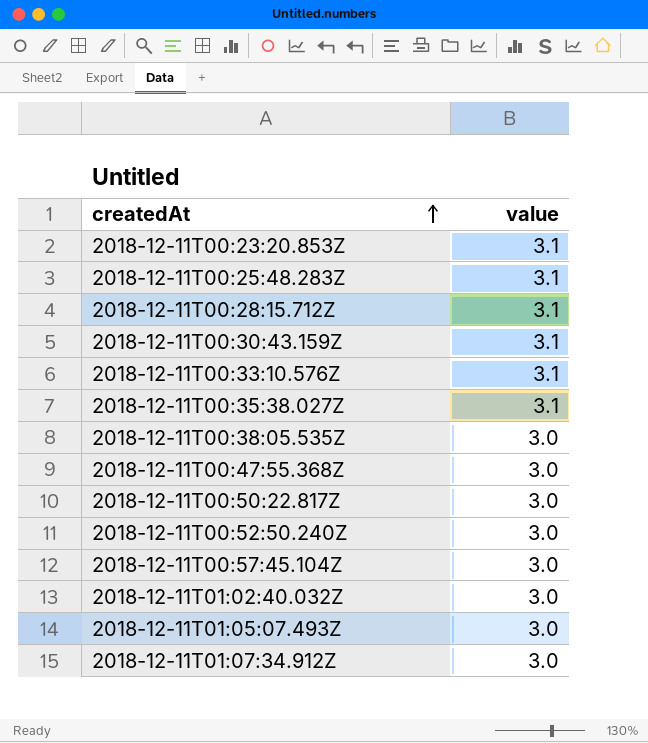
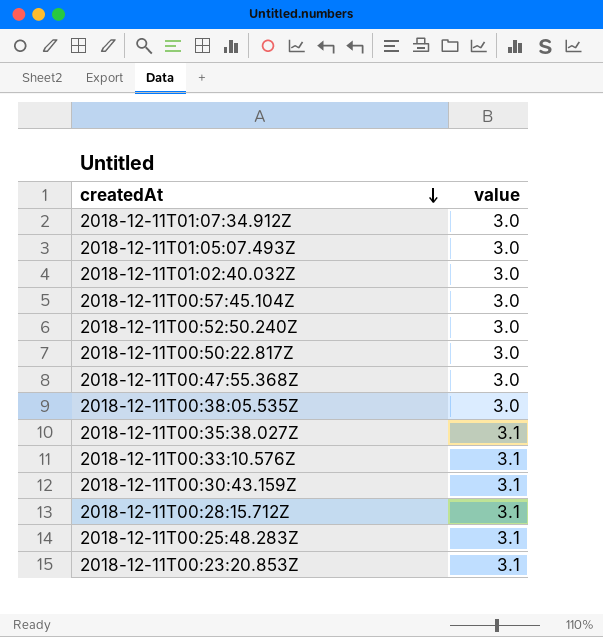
row order: createdAt ascending -> createdAt descending

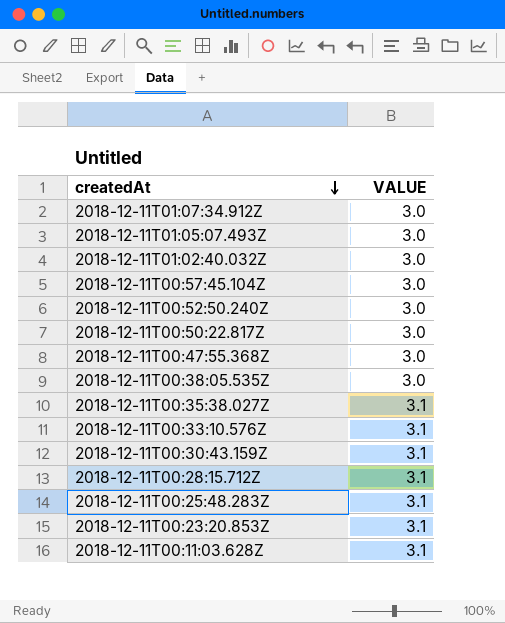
column name: value -> VALUE
row 2018-12-11T00:11:03.628Z: none -> 3.1

